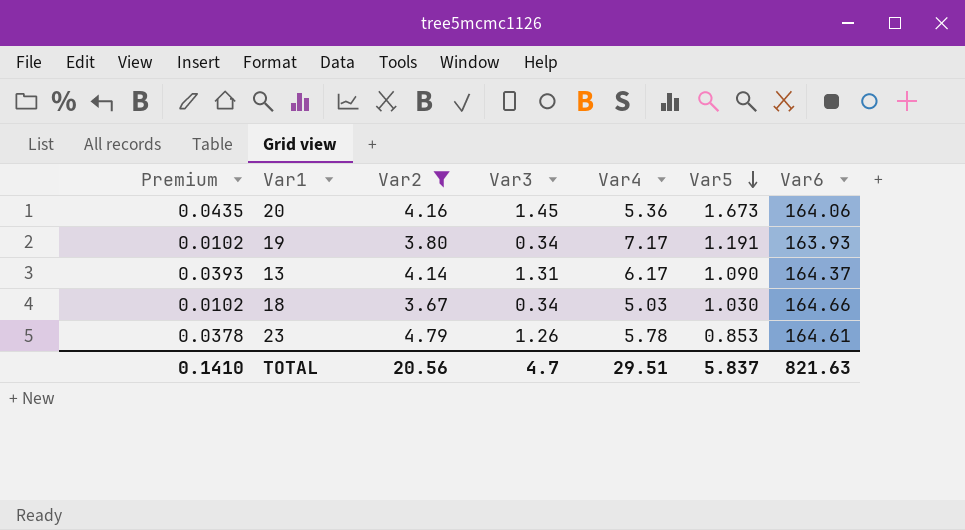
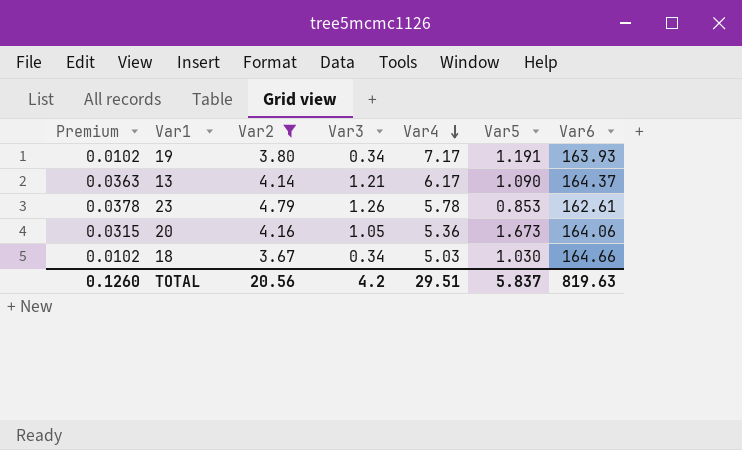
row order: Var5 descending -> Var4 descending
13 | Premium: 0.0393 -> 0.0363
13 | Var3: 1.31 -> 1.21
23 | Var6: 164.61 -> 162.61
20 | Premium: 0.0435 -> 0.0315
20 | Var3: 1.45 -> 1.05
TOTAL | Premium: 0.1410 -> 0.1260
TOTAL | Var3: 4.7 -> 4.2
TOTAL | Var6: 821.63 -> 819.63

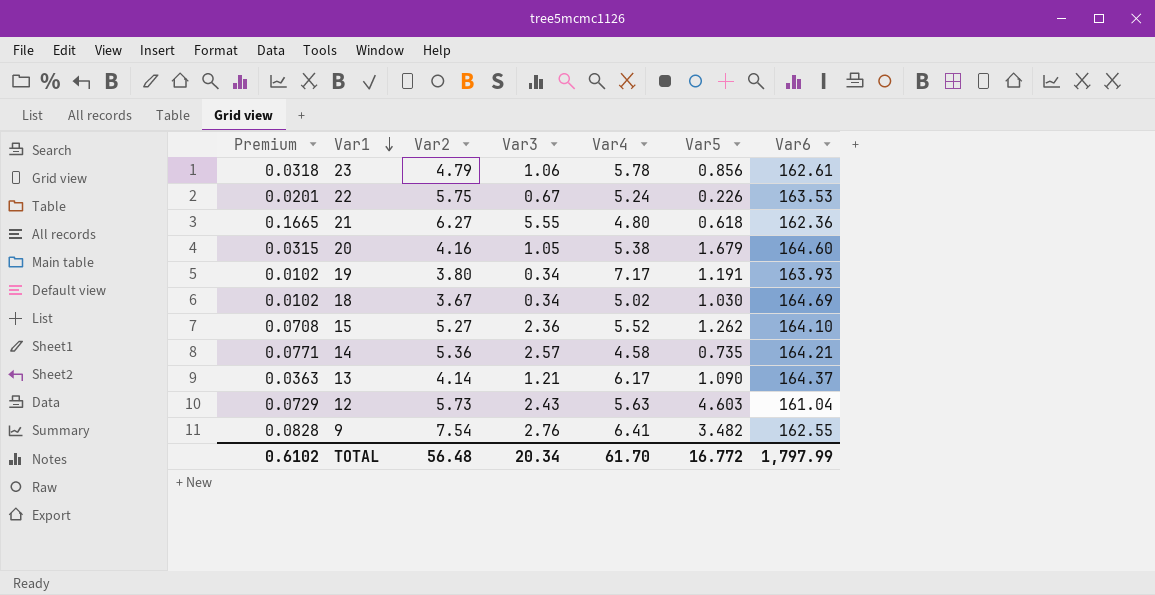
filter: Var2 <= 4.79 -> none
row order: Var4 descending -> Var1 descending
23 | Premium: 0.0378 -> 0.0318
23 | Var3: 1.26 -> 1.06
23 | Var5: 0.853 -> 0.856
20 | Var4: 5.36 -> 5.38
20 | Var5: 1.673 -> 1.679
20 | Var6: 164.06 -> 164.60
18 | Var4: 5.03 -> 5.02
18 | Var6: 164.66 -> 164.69
TOTAL | Premium: 0.1260 -> 0.6102
TOTAL | Var2: 20.56 -> 56.48
TOTAL | Var3: 4.2 -> 20.34
TOTAL | Var4: 29.51 -> 61.70
TOTAL | Var5: 5.837 -> 16.772
TOTAL | Var6: 819.63 -> 1,797.99

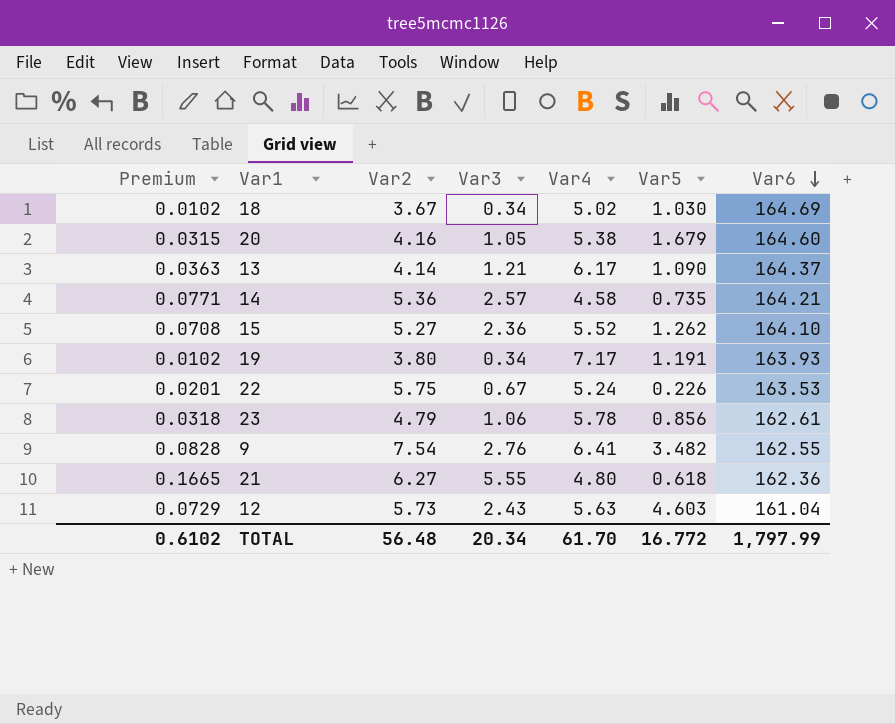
row order: Var1 descending -> Var6 descending

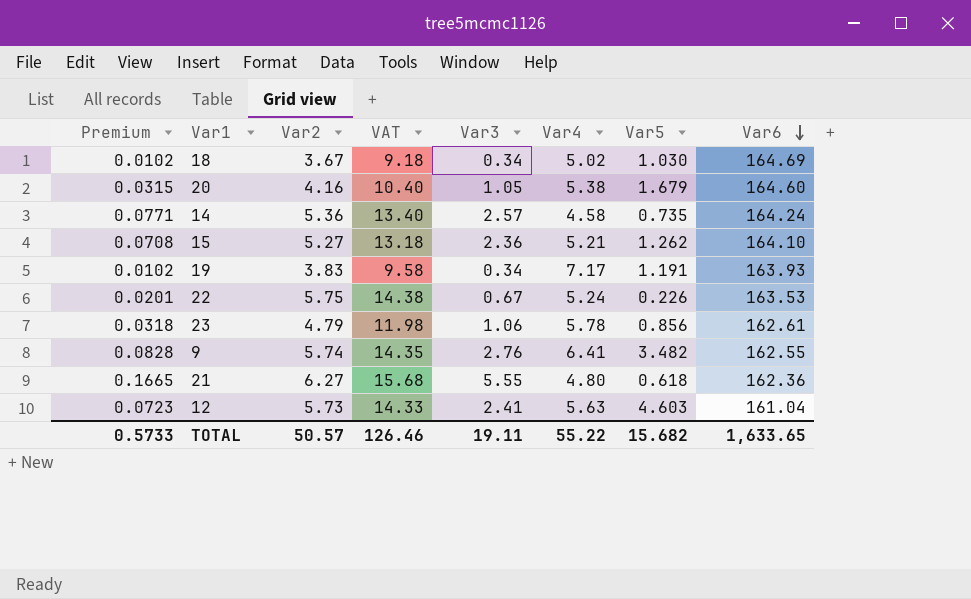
column VAT | formula: none -> [Var2] * 2.5
row 13: 0.0363 | 4.14 | 1.21 | 6.17 | 1.090 | 164.37 -> none
14 | Var6: 164.21 -> 164.24
15 | Var4: 5.52 -> 5.21
19 | Var2: 3.80 -> 3.83
9 | Var2: 7.54 -> 5.74
12 | Premium: 0.0729 -> 0.0723
12 | Var3: 2.43 -> 2.41
TOTAL | Premium: 0.6102 -> 0.5733
TOTAL | Var2: 56.48 -> 50.57
TOTAL | Var3: 20.34 -> 19.11
TOTAL | Var4: 61.70 -> 55.22
TOTAL | Var5: 16.772 -> 15.682
TOTAL | Var6: 1,797.99 -> 1,633.65

